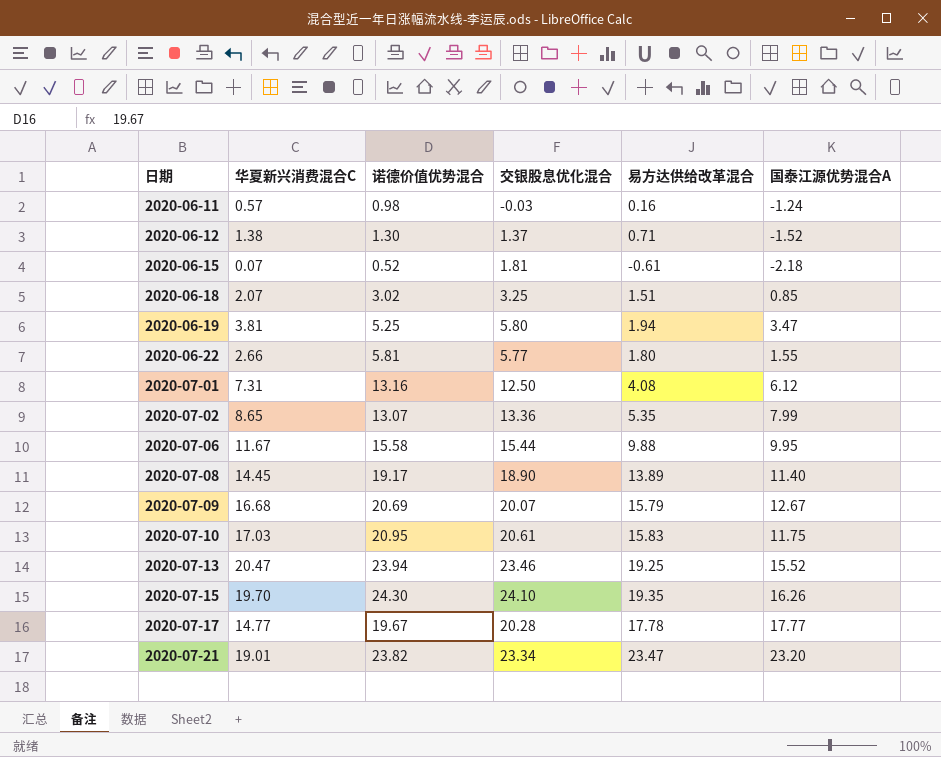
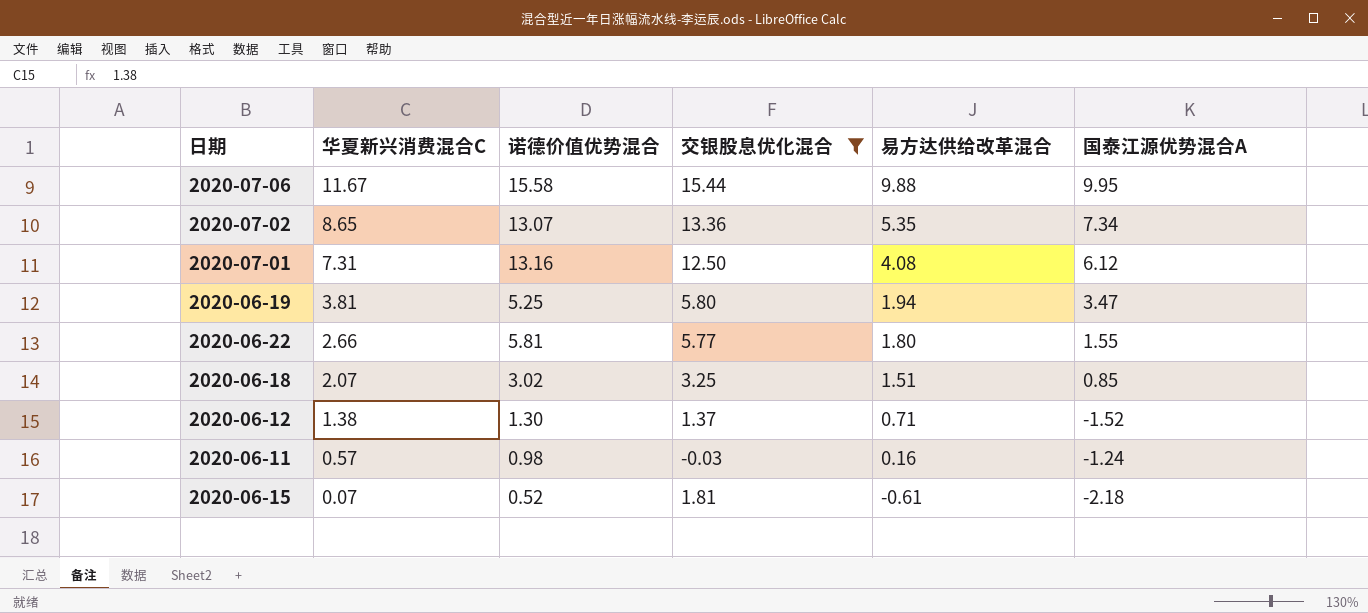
filter: none -> 交银股息优化混合 <= 15.44
row order: 日期 ascending -> 华夏新兴消费混合C descending
2020-07-02 | 国泰江源优势混合A: 7.99 -> 7.34

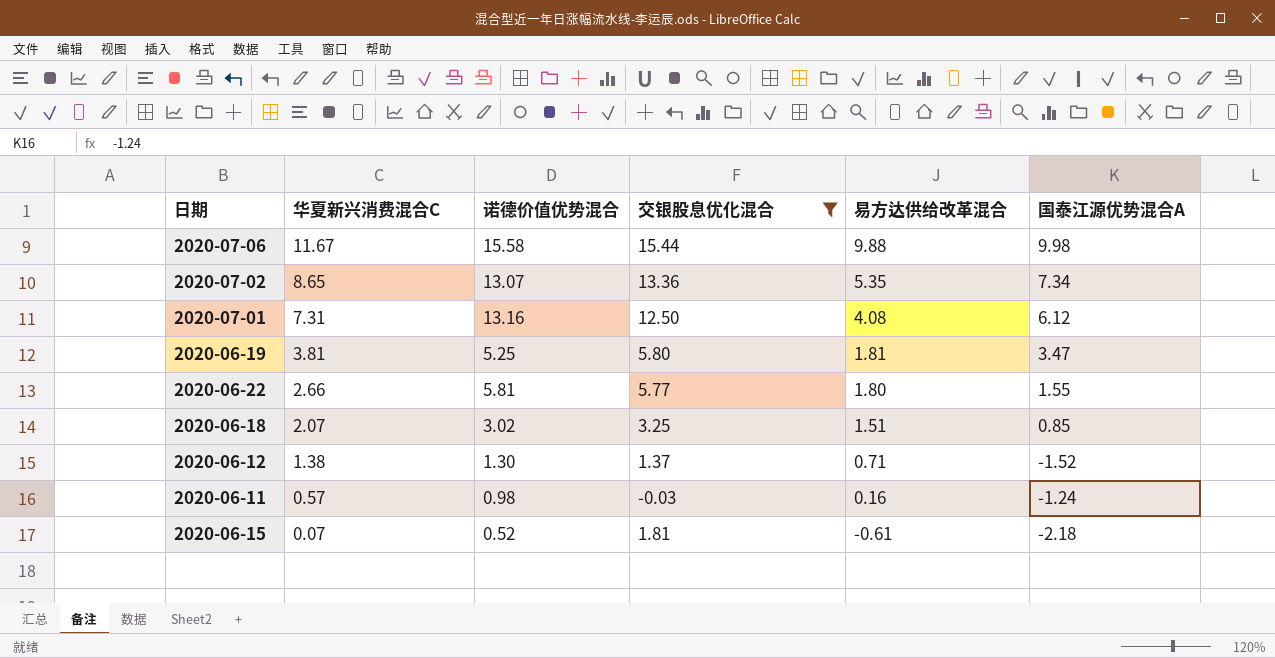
2020-07-06 | 国泰江源优势混合A: 9.95 -> 9.98
2020-06-19 | 易方达供给改革混合: 1.94 -> 1.81

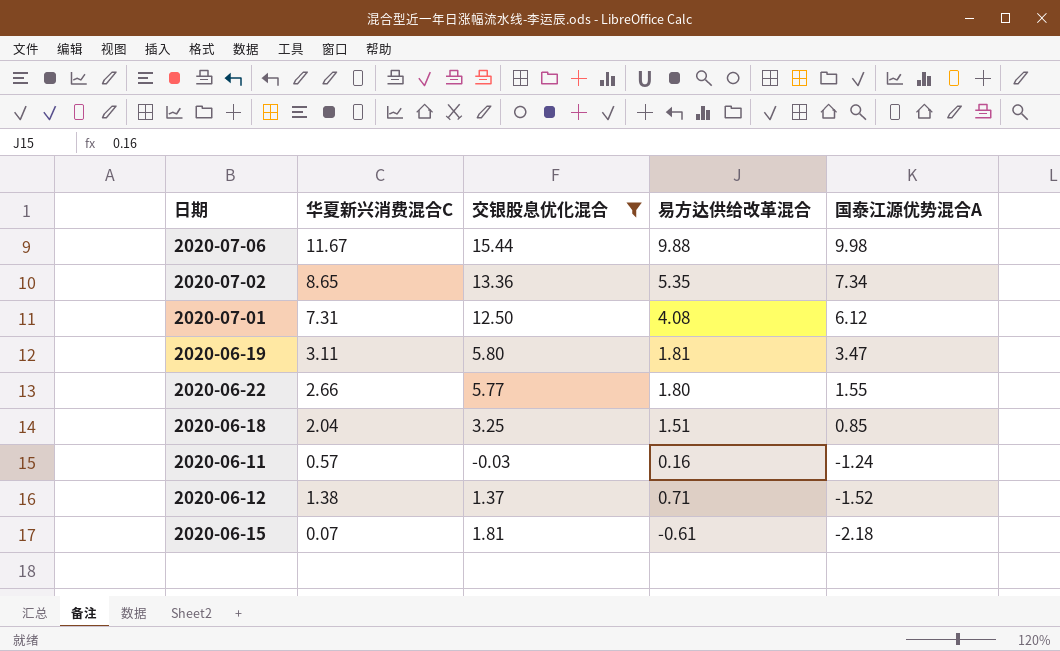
row order: 华夏新兴消费混合C descending -> 国泰江源优势混合A descending
column 诺德价值优势混合 | position: 3 -> none
2020-06-19 | 华夏新兴消费混合C: 3.81 -> 3.11
2020-06-18 | 华夏新兴消费混合C: 2.07 -> 2.04

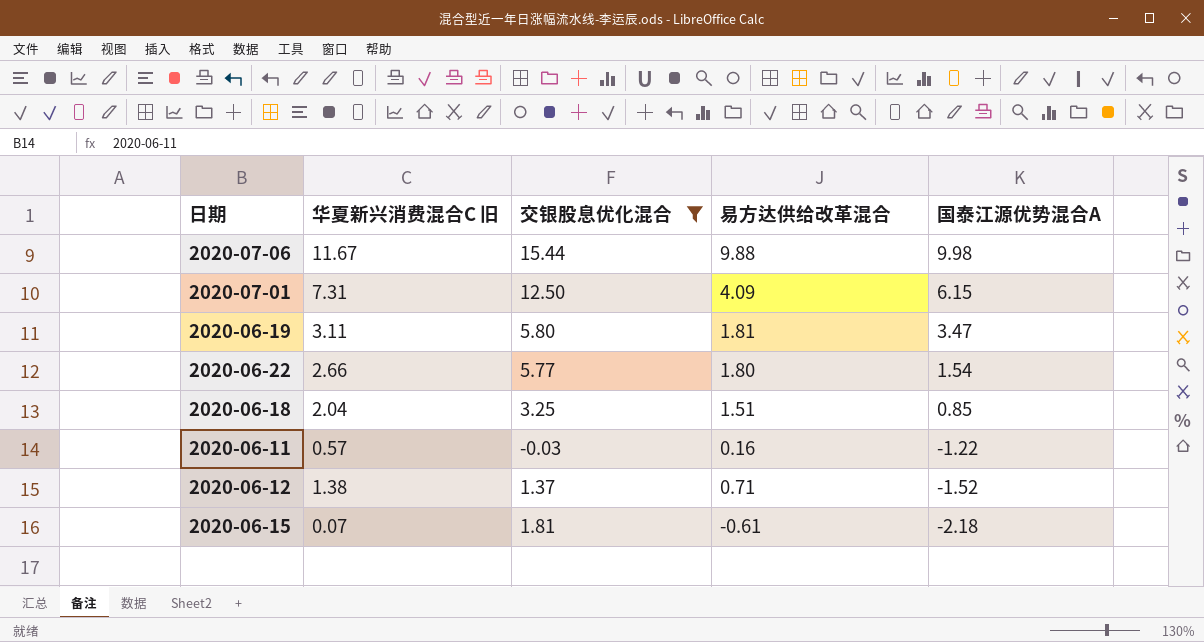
column name: 华夏新兴消费混合C -> 华夏新兴消费混合C 旧
row 2020-07-02: 8.65 | 13.36 | 5.35 | 7.34 -> none
2020-07-01 | 易方达供给改革混合: 4.08 -> 4.09
2020-07-01 | 国泰江源优势混合A: 6.12 -> 6.15
2020-06-22 | 国泰江源优势混合A: 1.55 -> 1.54
2020-06-11 | 国泰江源优势混合A: -1.24 -> -1.22

